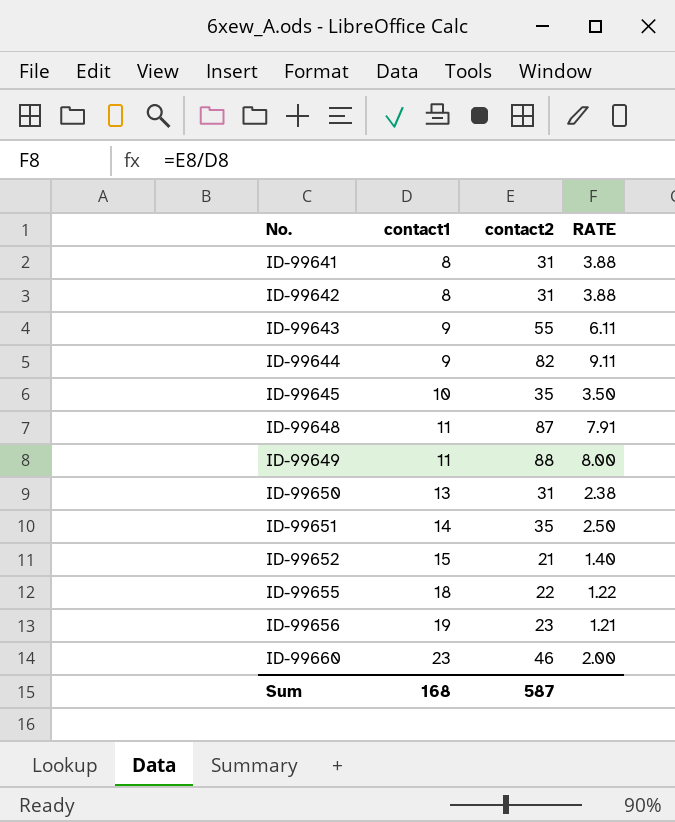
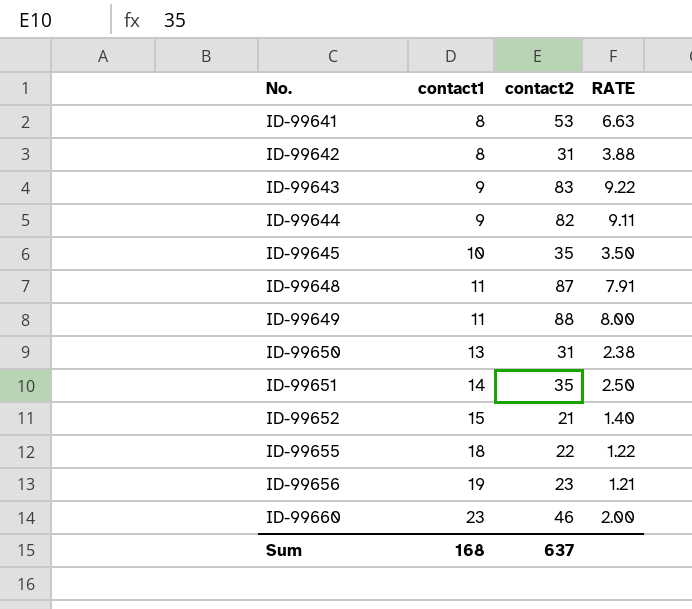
ID-99641 | contact2: 31 -> 53
ID-99641 | RATE: 3.88 -> 6.63
ID-99643 | contact2: 55 -> 83
ID-99643 | RATE: 6.11 -> 9.22
Sum | contact2: 587 -> 637

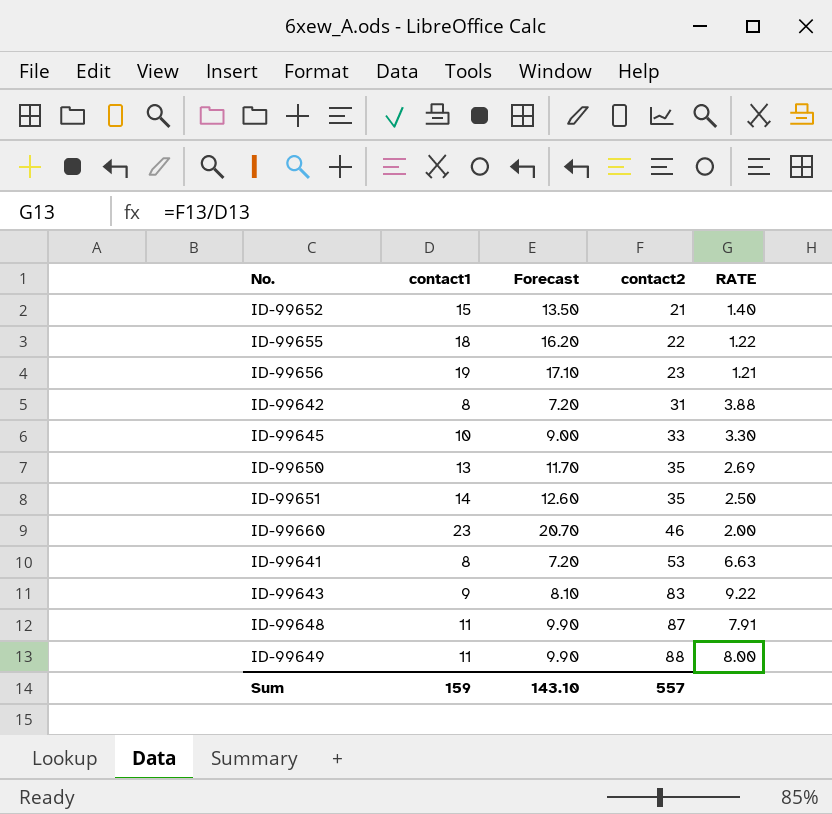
row order: No. ascending -> contact2 ascending
column Forecast | formula: none -> [contact1] * 0.9
row ID-99644: 9 | 82 | 9.11 -> none
ID-99645 | contact2: 35 -> 33
ID-99645 | RATE: 3.50 -> 3.30
ID-99650 | contact2: 31 -> 35
ID-99650 | RATE: 2.38 -> 2.69
Sum | contact1: 168 -> 159
Sum | contact2: 637 -> 557

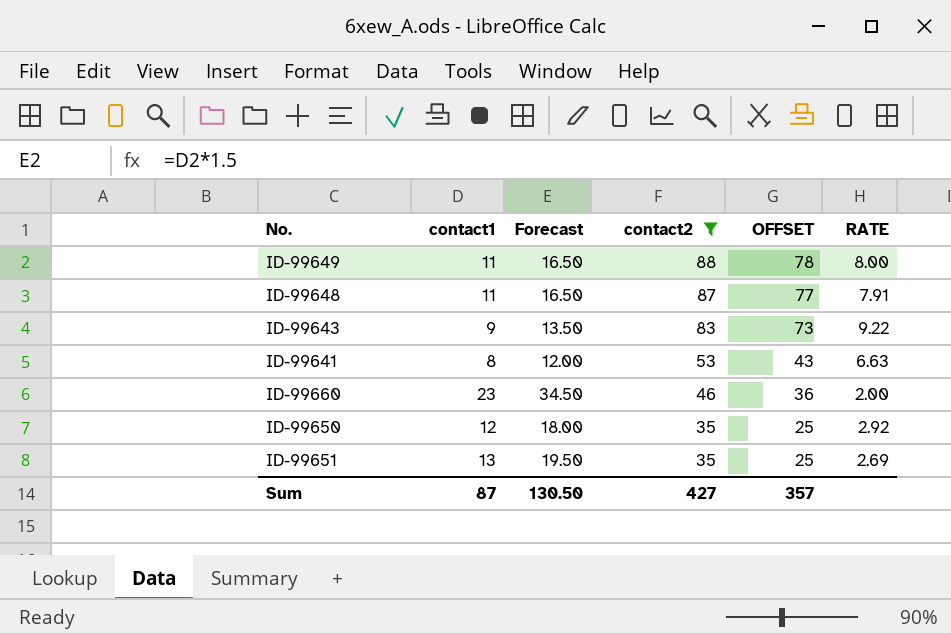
filter: none -> contact2 >= 35
row order: contact2 ascending -> contact2 descending
column Forecast | formula: [contact1] * 0.9 -> [contact1] * 1.5
column OFFSET | formula: none -> [contact2] - 10
ID-99650 | contact1: 13 -> 12
ID-99650 | RATE: 2.69 -> 2.92
ID-99651 | contact1: 14 -> 13
ID-99651 | RATE: 2.50 -> 2.69
Sum | contact1: 159 -> 87
Sum | Forecast: 143.10 -> 130.50
Sum | contact2: 557 -> 427

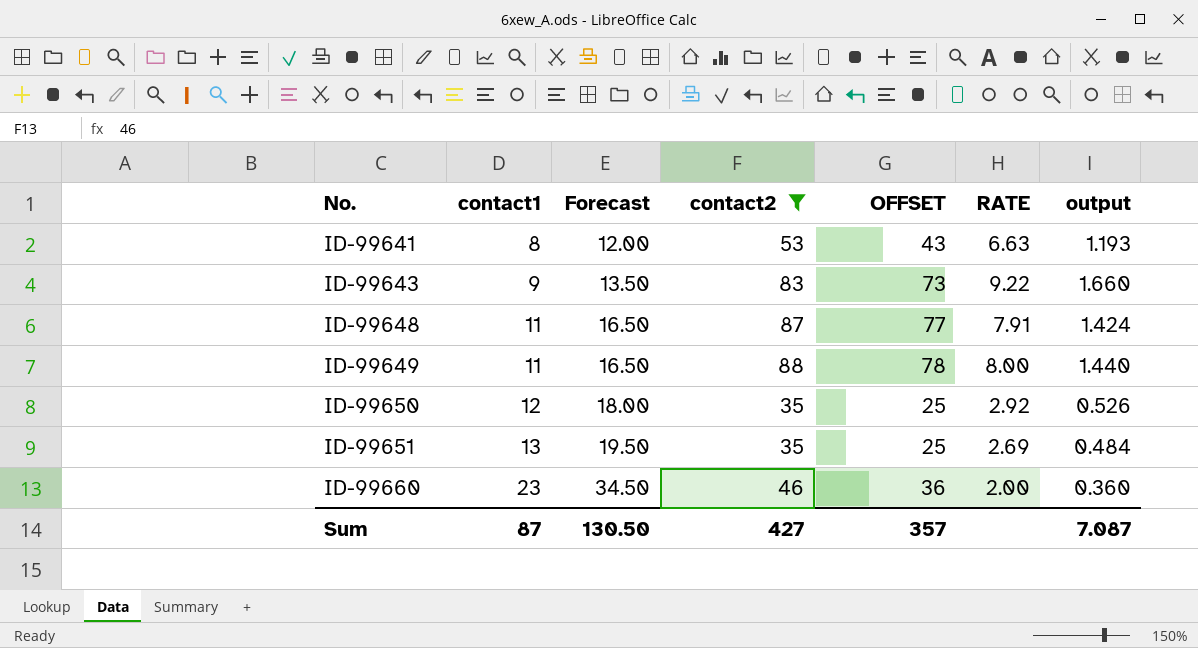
row order: contact2 descending -> No. ascending
column output | formula: none -> [RATE] * 0.18

